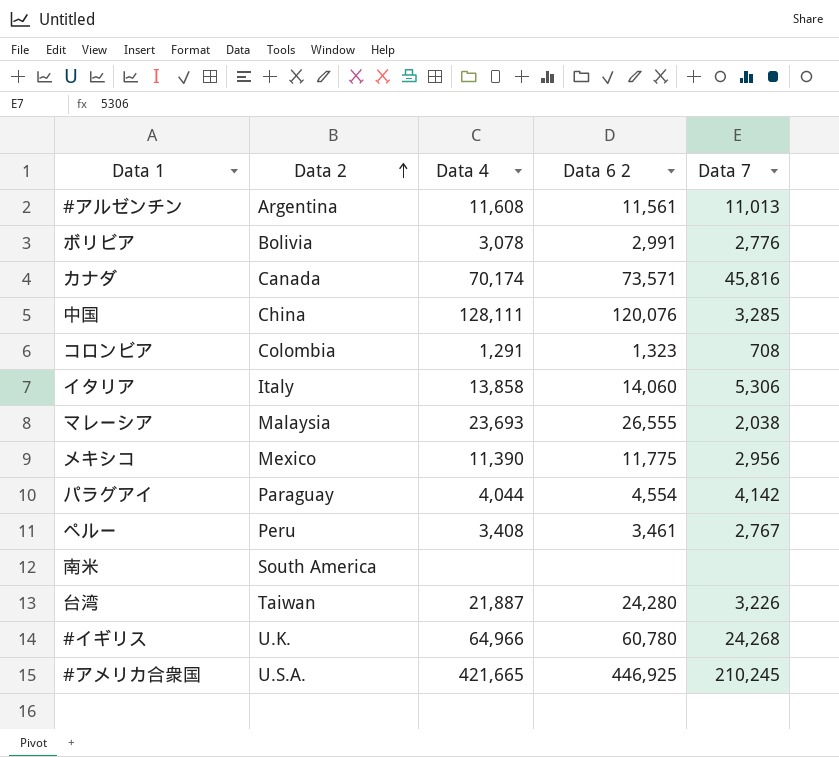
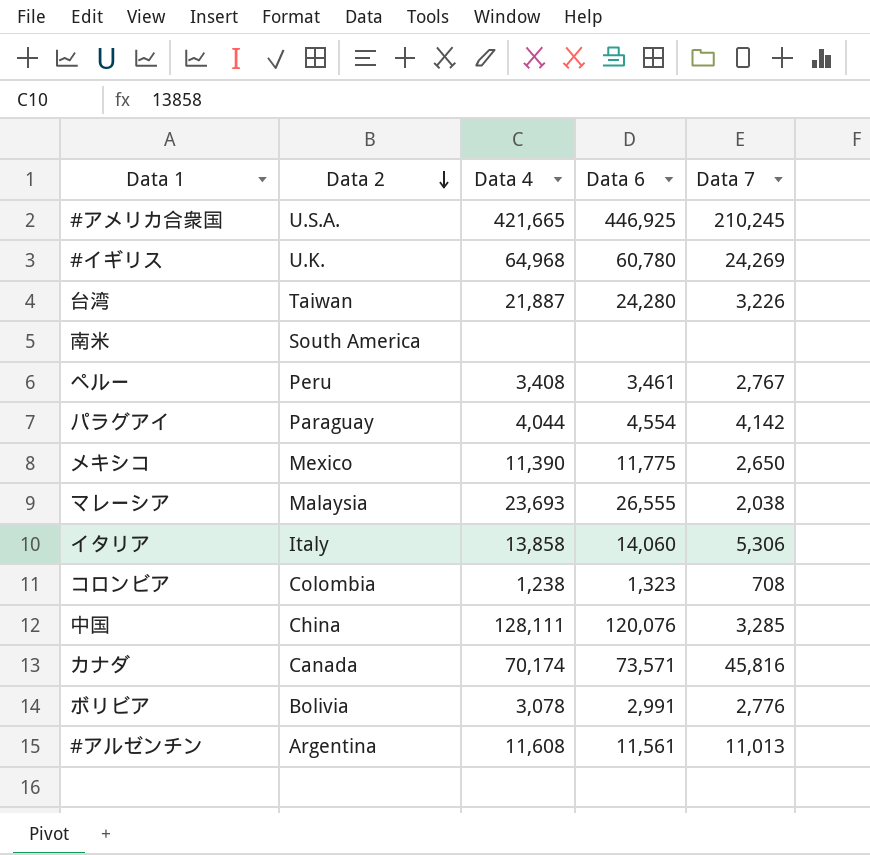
row order: Data 2 ascending -> Data 2 descending
column name: Data 6 2 -> Data 6
#イギリス | Data 4: 64,966 -> 64,968
#イギリス | Data 7: 24,268 -> 24,269
メキシコ | Data 7: 2,956 -> 2,650
コロンビア | Data 4: 1,291 -> 1,238

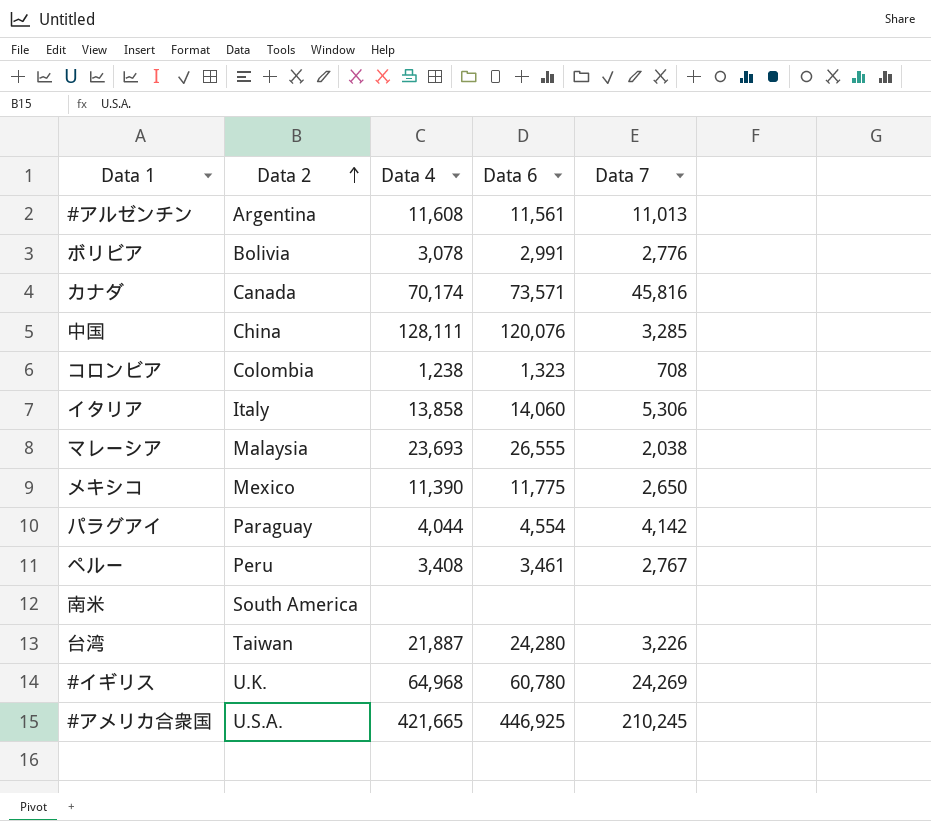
row order: Data 2 descending -> Data 2 ascending

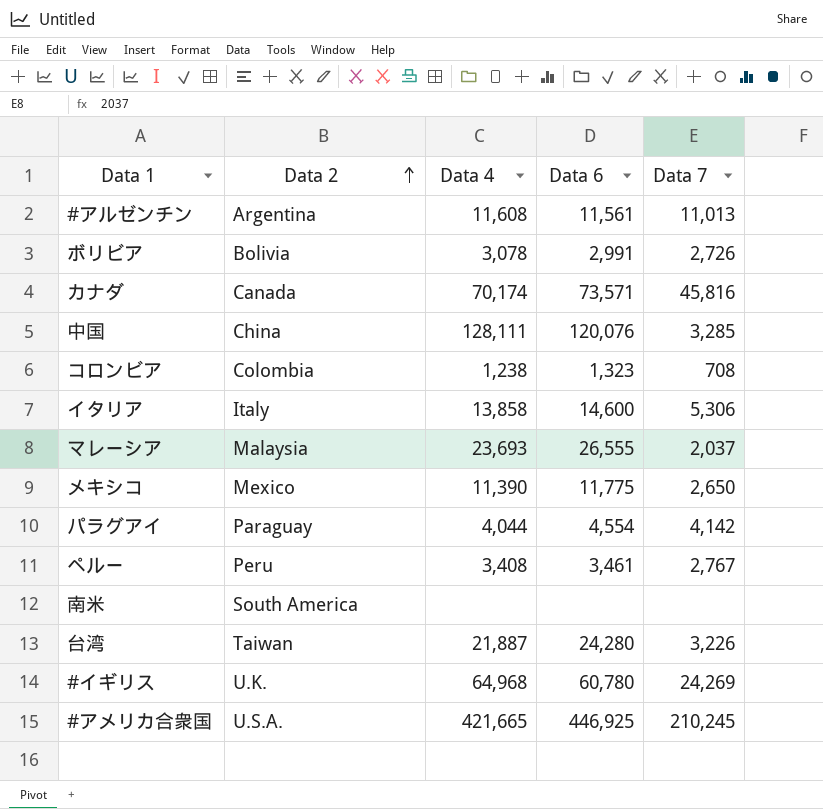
ボリビア | Data 7: 2,776 -> 2,726
イタリア | Data 6: 14,060 -> 14,600
マレーシア | Data 7: 2,038 -> 2,037

